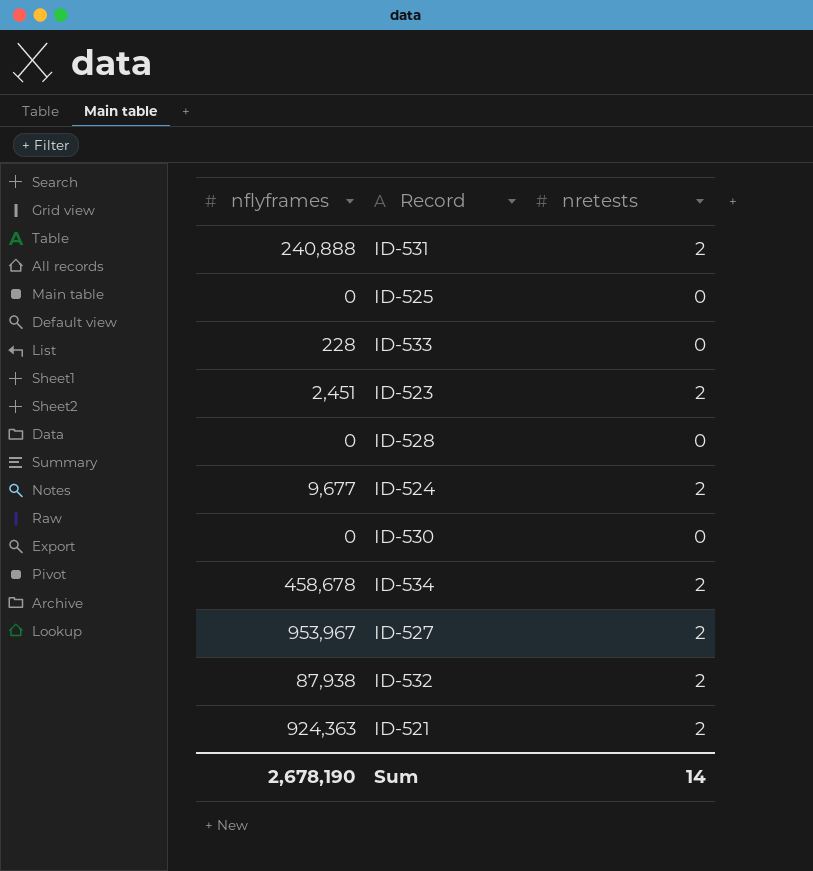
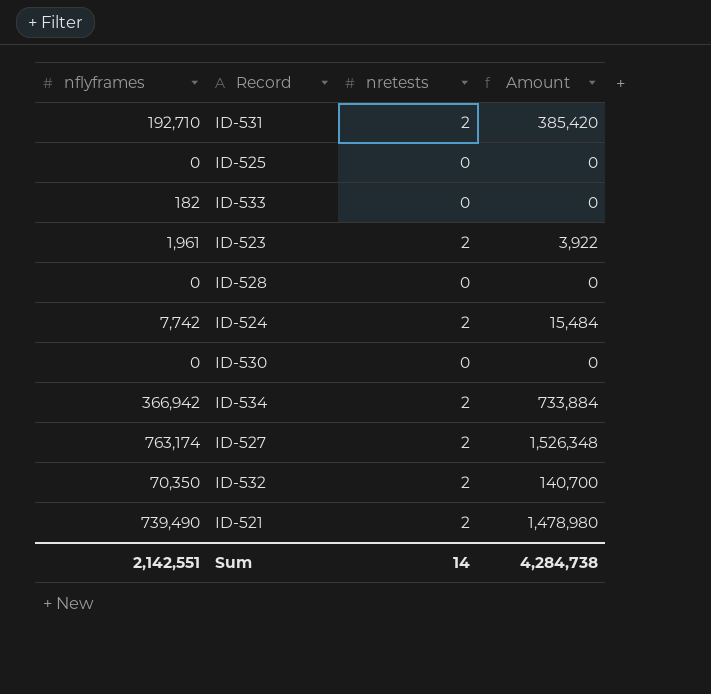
column Amount | formula: none -> [nflyframes] * [nretests]
ID-531 | nflyframes: 240,888 -> 192,710
ID-533 | nflyframes: 228 -> 182
ID-523 | nflyframes: 2,451 -> 1,961
ID-524 | nflyframes: 9,677 -> 7,742
ID-534 | nflyframes: 458,678 -> 366,942
ID-527 | nflyframes: 953,967 -> 763,174
ID-532 | nflyframes: 87,938 -> 70,350
ID-521 | nflyframes: 924,363 -> 739,490
Sum | nflyframes: 2,678,190 -> 2,142,551

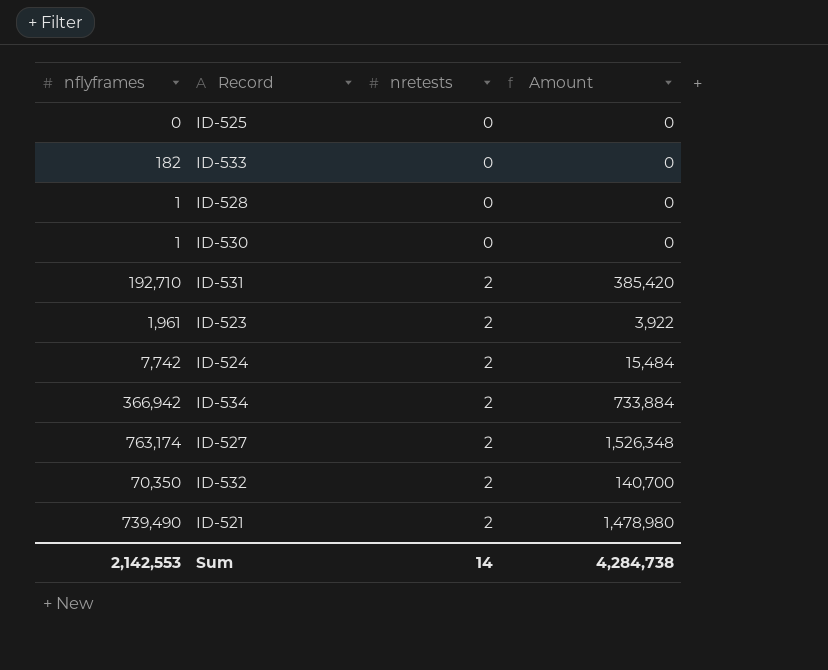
row order: none -> nretests ascending
ID-528 | nflyframes: 0 -> 1
ID-530 | nflyframes: 0 -> 1
Sum | nflyframes: 2,142,551 -> 2,142,553

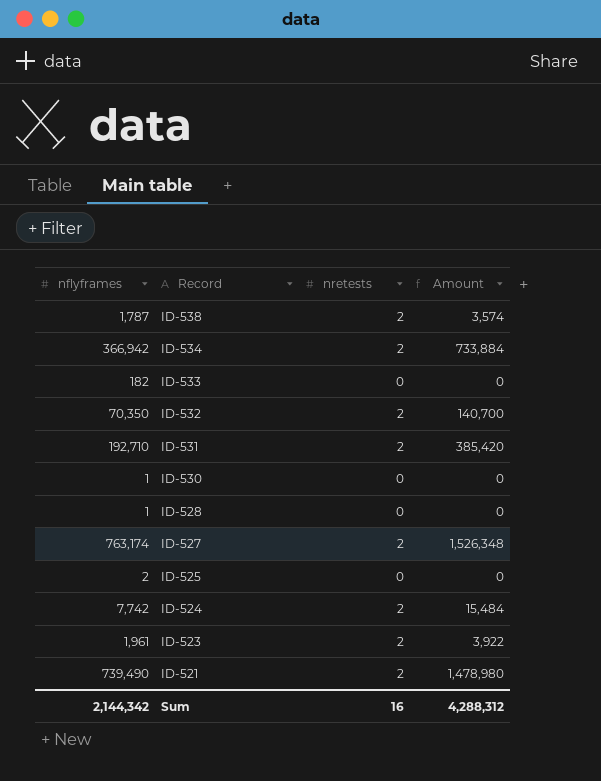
row order: nretests ascending -> Record descending
row ID-538: none -> 1,787 | 2 | 3,574
ID-525 | nflyframes: 0 -> 2
Sum | nflyframes: 2,142,553 -> 2,144,342
Sum | nretests: 14 -> 16
Sum | Amount: 4,284,738 -> 4,288,312

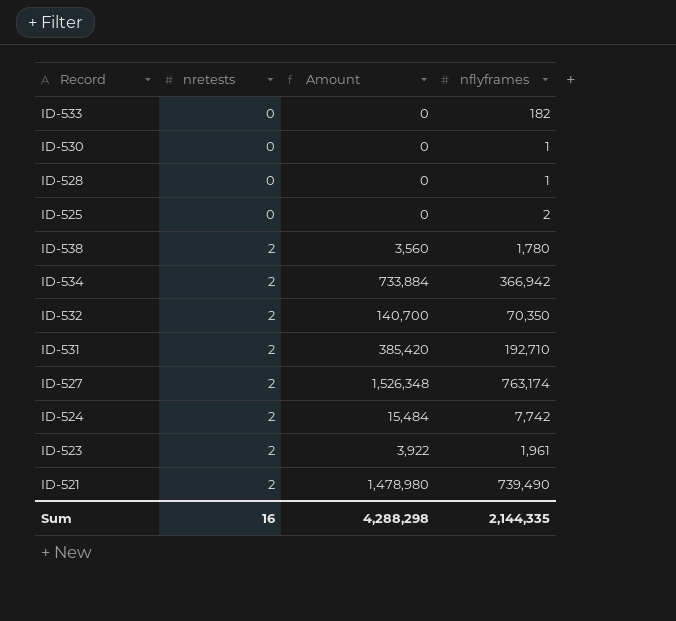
row order: Record descending -> nretests ascending
column nflyframes | position: 1 -> 4
ID-538 | Amount: 3,574 -> 3,560
ID-538 | nflyframes: 1,787 -> 1,780
Sum | Amount: 4,288,312 -> 4,288,298
Sum | nflyframes: 2,144,342 -> 2,144,335

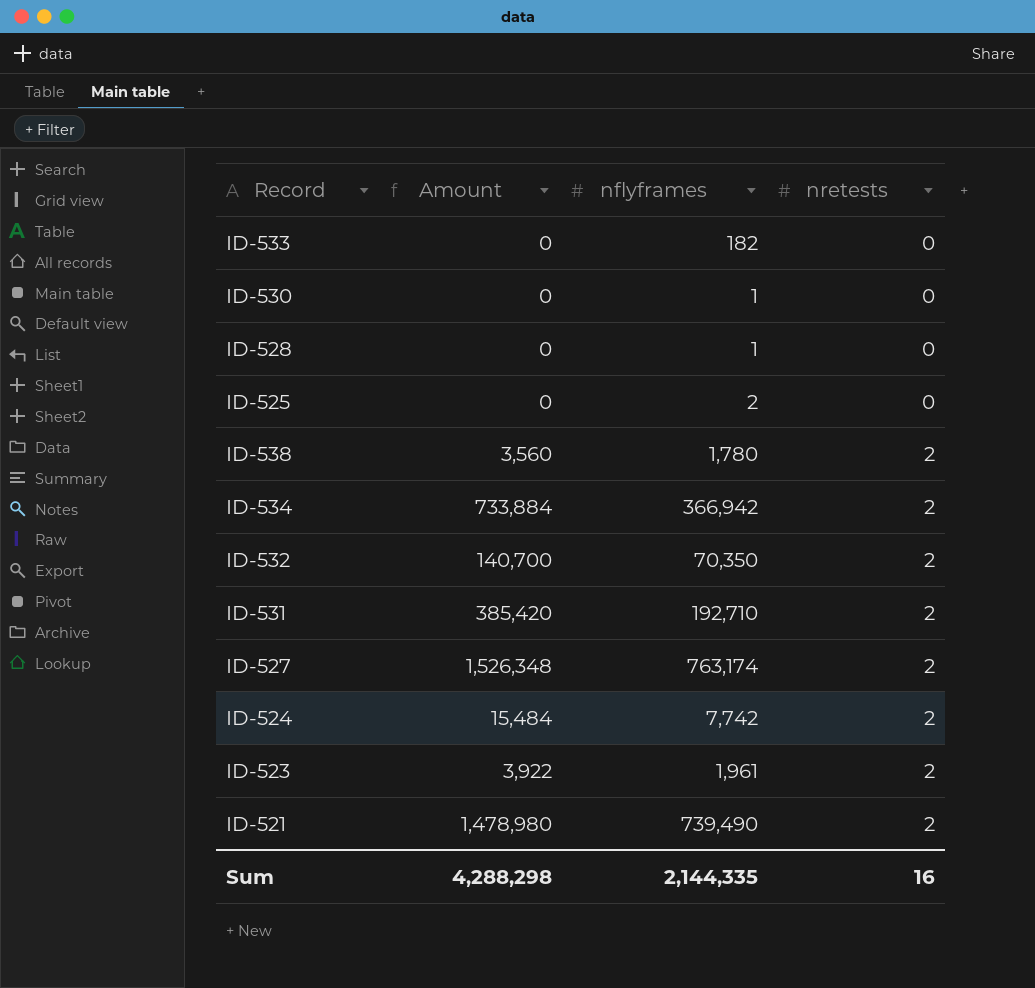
column nretests | position: 2 -> 4

